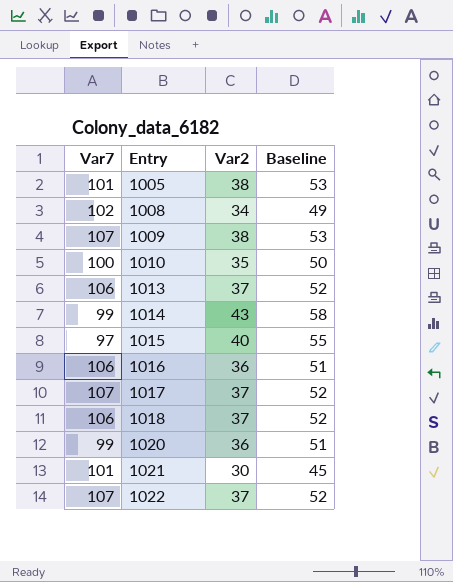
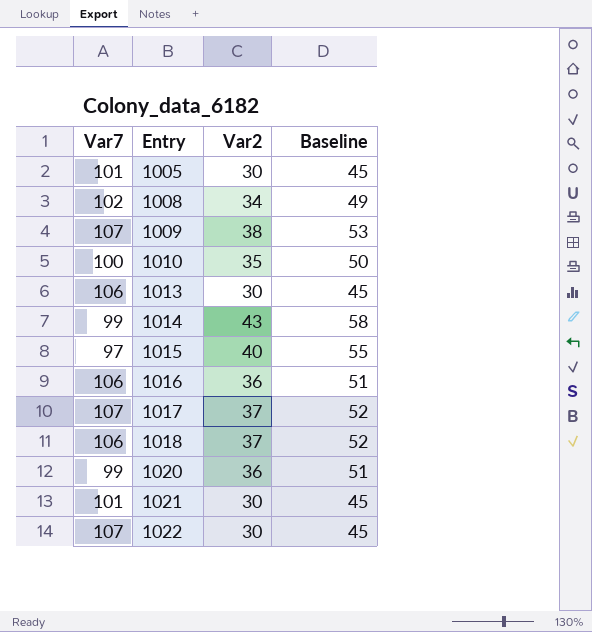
1005 | Var2: 38 -> 30
1005 | Baseline: 53 -> 45
1013 | Var2: 37 -> 30
1013 | Baseline: 52 -> 45
1022 | Var2: 37 -> 30
1022 | Baseline: 52 -> 45

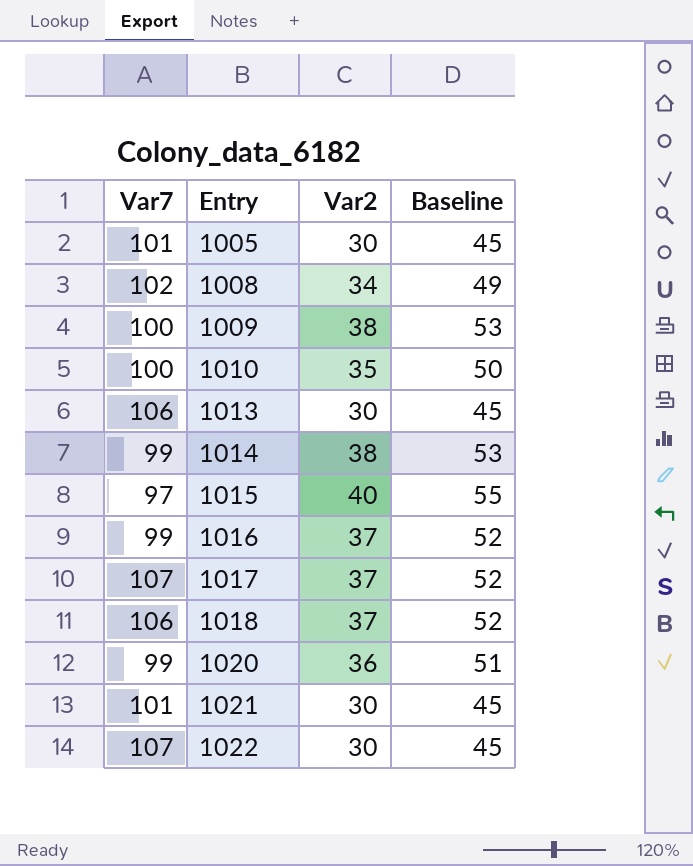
1009 | Var7: 107 -> 100
1014 | Var2: 43 -> 38
1014 | Baseline: 58 -> 53
1016 | Var7: 106 -> 99
1016 | Var2: 36 -> 37
1016 | Baseline: 51 -> 52

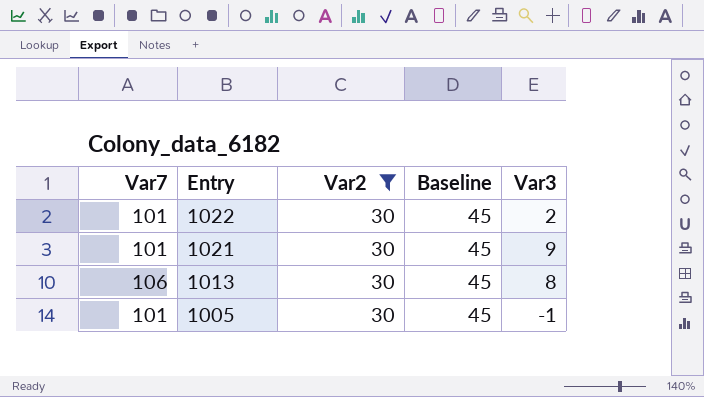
filter: none -> Var2 = 30
row order: Entry ascending -> Entry descending
column Var3 | position: none -> 5
1022 | Var7: 107 -> 101

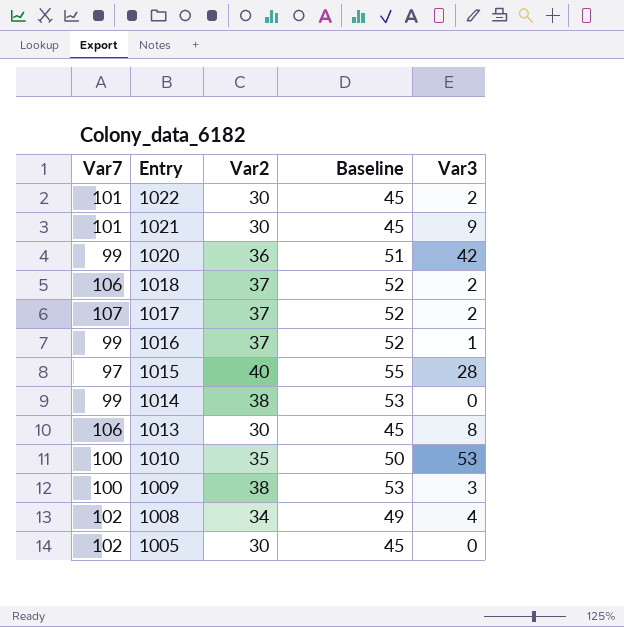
filter: Var2 = 30 -> none
1005 | Var7: 101 -> 102
1005 | Var3: -1 -> 0

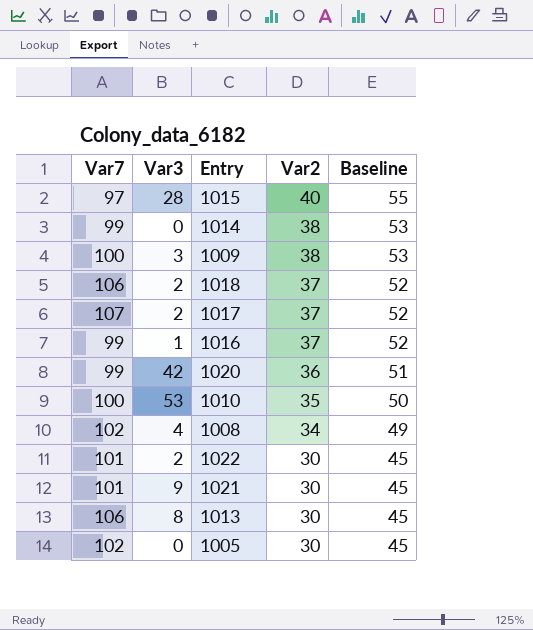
row order: Entry descending -> Var2 descending
column Var3 | position: 5 -> 2

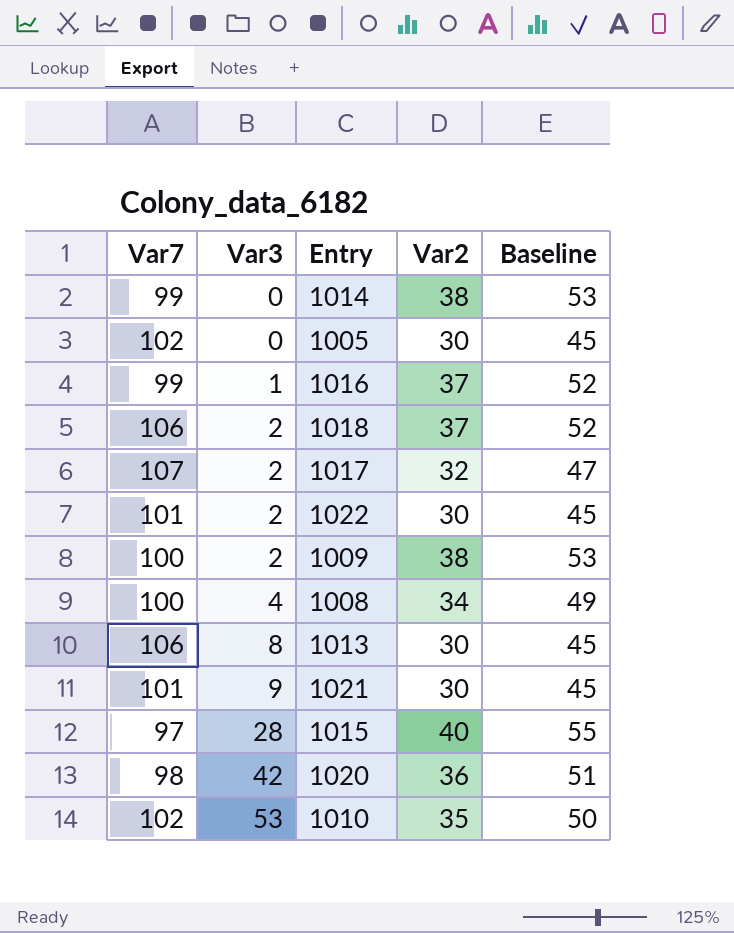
row order: Var2 descending -> Var3 ascending
1017 | Var2: 37 -> 32
1017 | Baseline: 52 -> 47
1009 | Var3: 3 -> 2
1008 | Var7: 102 -> 100
1020 | Var7: 99 -> 98
1010 | Var7: 100 -> 102

